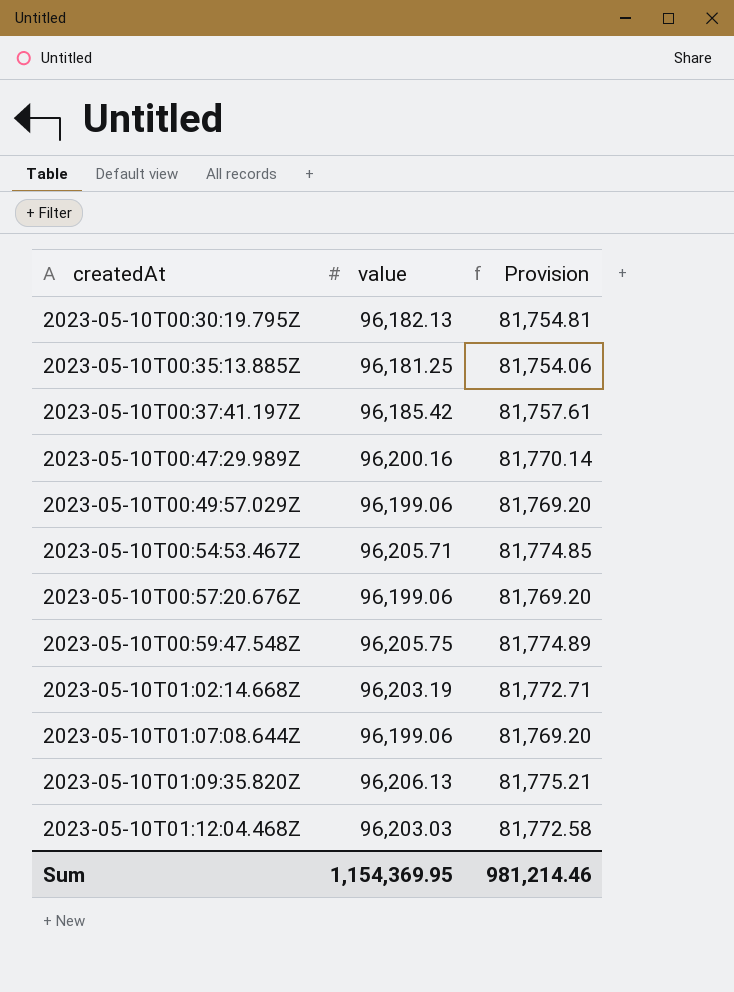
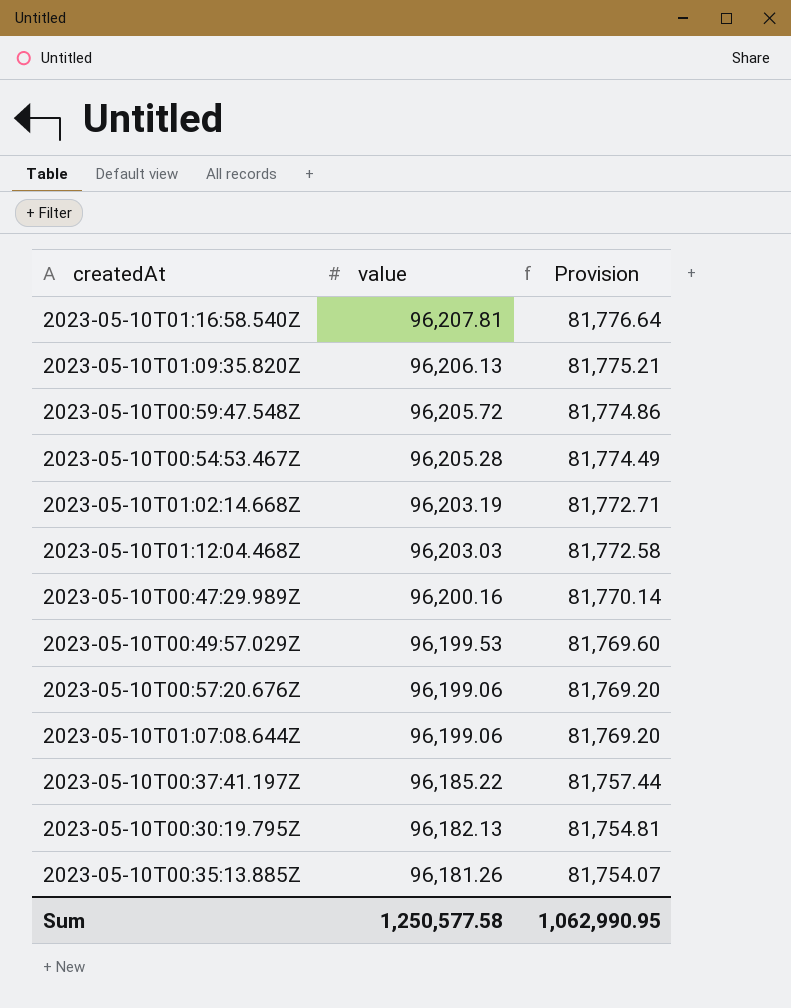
row order: createdAt ascending -> value descending
row 2023-05-10T01:16:58.540Z: none -> 96,207.81 | 81,776.64
2023-05-10T00:59:47.548Z | value: 96,205.75 -> 96,205.72
2023-05-10T00:59:47.548Z | Provision: 81,774.89 -> 81,774.86
2023-05-10T00:54:53.467Z | value: 96,205.71 -> 96,205.28
2023-05-10T00:54:53.467Z | Provision: 81,774.85 -> 81,774.49
2023-05-10T00:49:57.029Z | value: 96,199.06 -> 96,199.53
2023-05-10T00:49:57.029Z | Provision: 81,769.20 -> 81,769.60
2023-05-10T00:37:41.197Z | value: 96,185.42 -> 96,185.22
2023-05-10T00:37:41.197Z | Provision: 81,757.61 -> 81,757.44
2023-05-10T00:35:13.885Z | value: 96,181.25 -> 96,181.26
2023-05-10T00:35:13.885Z | Provision: 81,754.06 -> 81,754.07
Sum | value: 1,154,369.95 -> 1,250,577.58
Sum | Provision: 981,214.46 -> 1,062,990.95

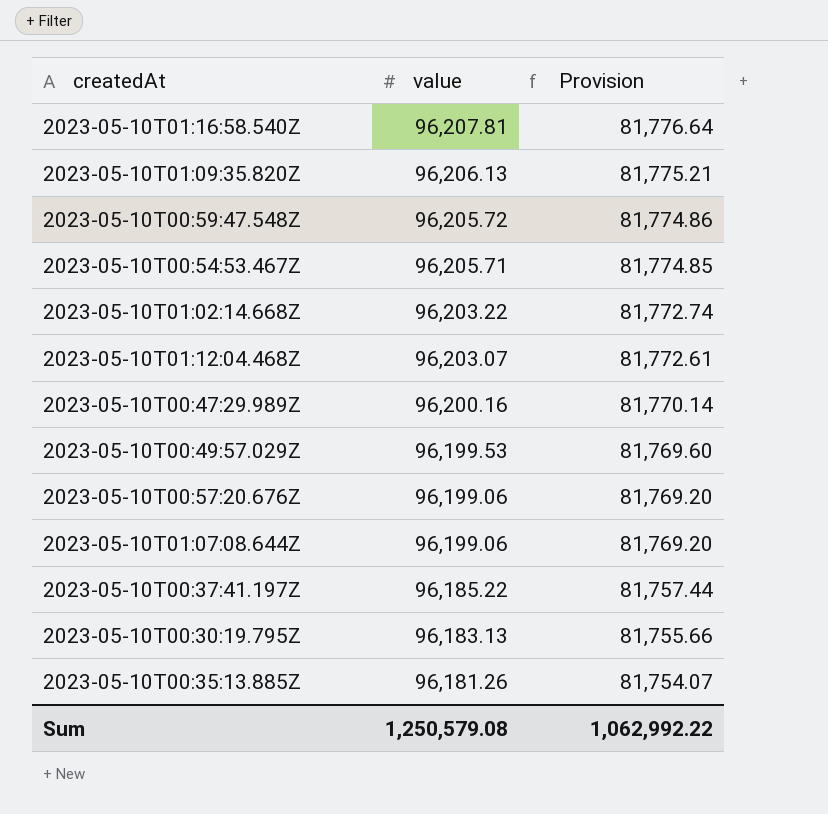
2023-05-10T00:54:53.467Z | value: 96,205.28 -> 96,205.71
2023-05-10T00:54:53.467Z | Provision: 81,774.49 -> 81,774.85
2023-05-10T01:02:14.668Z | value: 96,203.19 -> 96,203.22
2023-05-10T01:02:14.668Z | Provision: 81,772.71 -> 81,772.74
2023-05-10T01:12:04.468Z | value: 96,203.03 -> 96,203.07
2023-05-10T01:12:04.468Z | Provision: 81,772.58 -> 81,772.61
2023-05-10T00:30:19.795Z | value: 96,182.13 -> 96,183.13
2023-05-10T00:30:19.795Z | Provision: 81,754.81 -> 81,755.66
Sum | value: 1,250,577.58 -> 1,250,579.08
Sum | Provision: 1,062,990.95 -> 1,062,992.22

